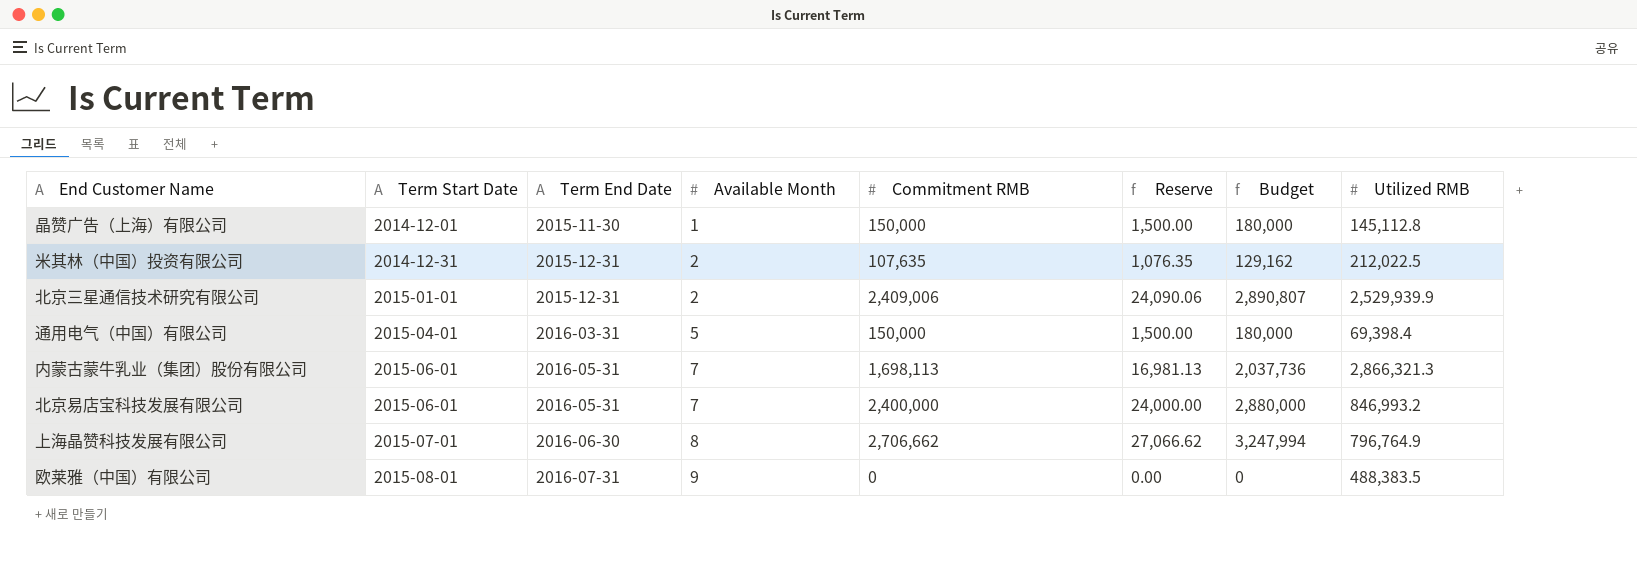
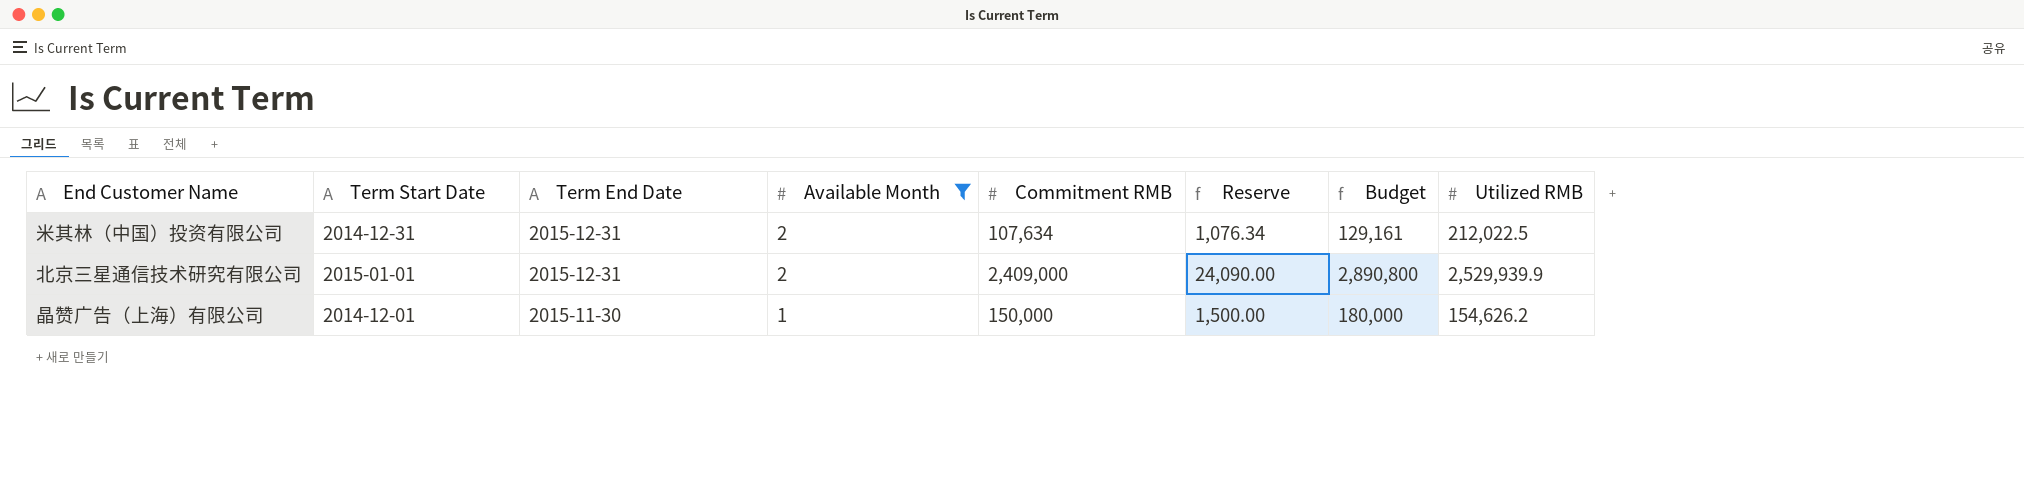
filter: none -> Available Month <= 2
row order: Term Start Date ascending -> Term End Date descending
米其林（中国）投资有限公司 | Commitment RMB: 107,635 -> 107,634
米其林（中国）投资有限公司 | Reserve: 1,076.35 -> 1,076.34
米其林（中国）投资有限公司 | Budget: 129,162 -> 129,161
北京三星通信技术研究有限公司 | Commitment RMB: 2,409,006 -> 2,409,000
北京三星通信技术研究有限公司 | Reserve: 24,090.06 -> 24,090.00
北京三星通信技术研究有限公司 | Budget: 2,890,807 -> 2,890,800
晶赞广告（上海）有限公司 | Utilized RMB: 145,112.8 -> 154,626.2

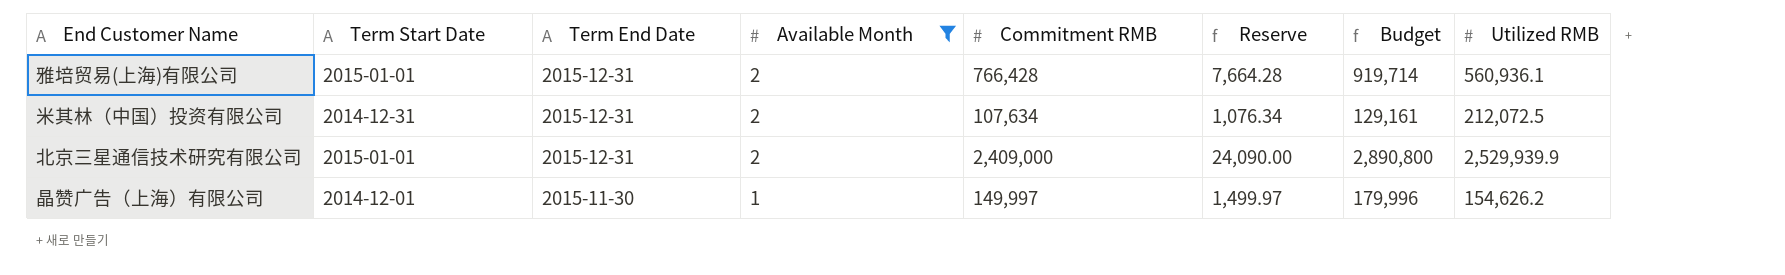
row 雅培贸易(上海)有限公司: none -> 2015-01-01 | 2015-12-31 | 2 | 766,428 | 7,664.28 | 919,714 | 560,936.1
米其林（中国）投资有限公司 | Utilized RMB: 212,022.5 -> 212,072.5
晶赞广告（上海）有限公司 | Commitment RMB: 150,000 -> 149,997
晶赞广告（上海）有限公司 | Reserve: 1,500.00 -> 1,499.97
晶赞广告（上海）有限公司 | Budget: 180,000 -> 179,996

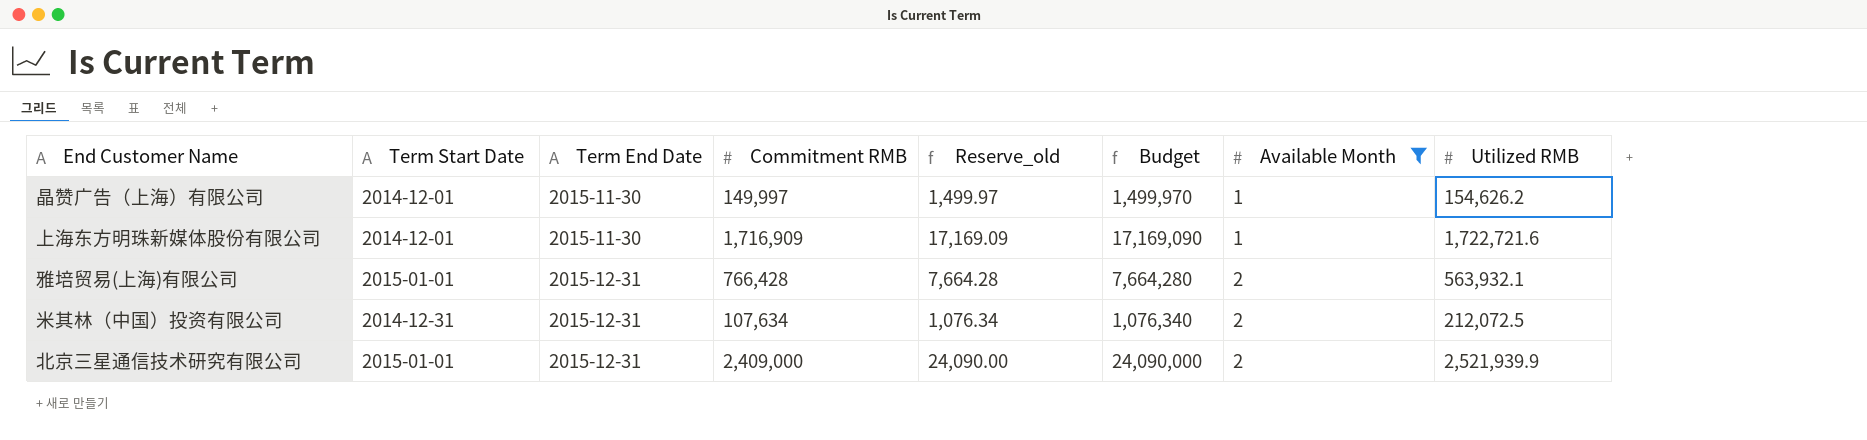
row order: Term End Date descending -> Term End Date ascending
column name: Reserve -> Reserve_old
column Budget | formula: [Commitment RMB] * 1.2 -> [Commitment RMB] * 10
column Available Month | position: 4 -> 7
row 上海东方明珠新媒体股份有限公司: none -> 2014-12-01 | 2015-11-30 | 1,716,909 | 17,169.09 | 17,169,090 | 1 | 1,722,721.6
雅培贸易(上海)有限公司 | Utilized RMB: 560,936.1 -> 563,932.1
北京三星通信技术研究有限公司 | Utilized RMB: 2,529,939.9 -> 2,521,939.9

